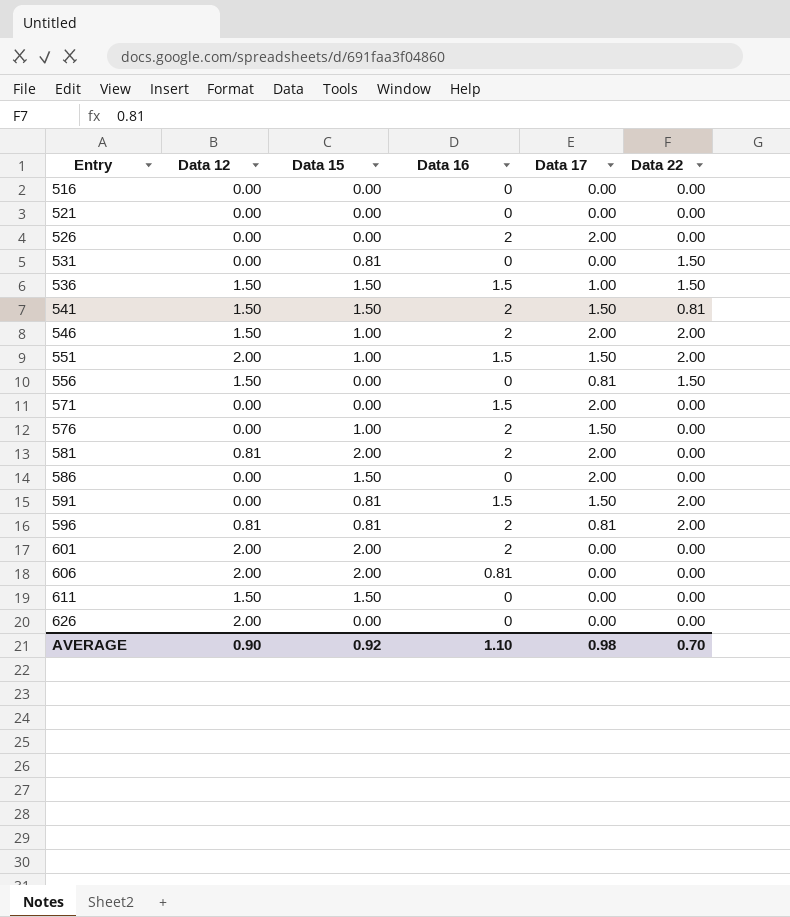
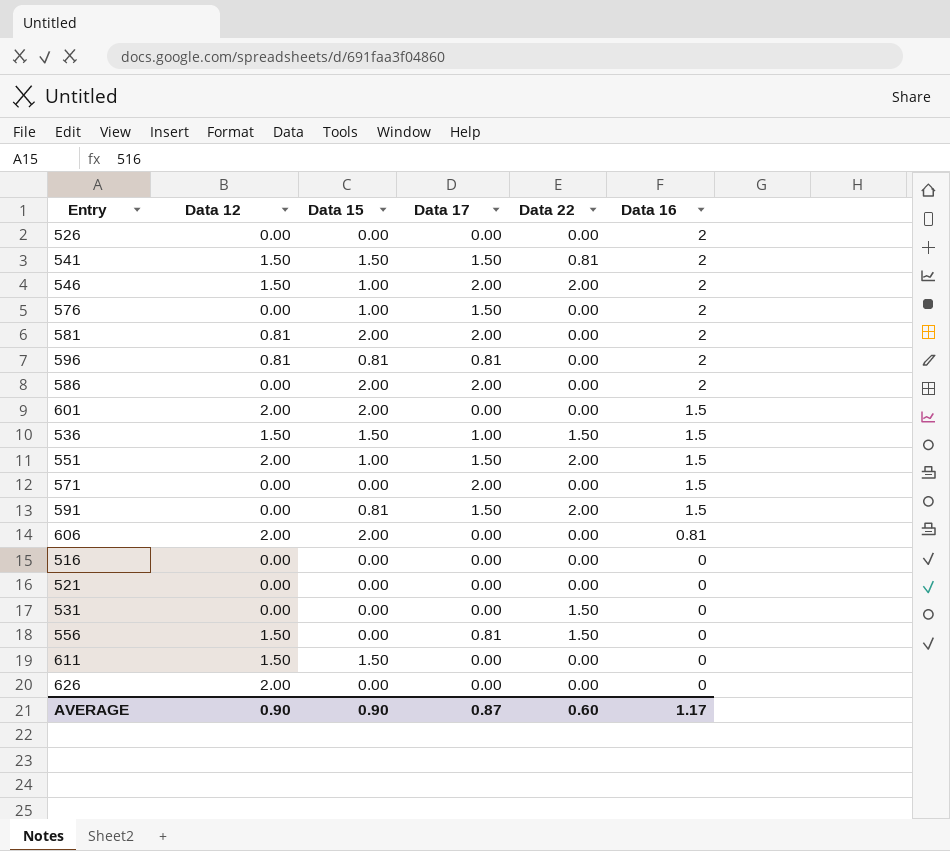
row order: Entry ascending -> Data 16 descending
column Data 16 | position: 4 -> 6
526 | Data 17: 2.00 -> 0.00
596 | Data 22: 2.00 -> 0.00
586 | Data 15: 1.50 -> 2.00
586 | Data 16: 0 -> 2
601 | Data 16: 2 -> 1.5
531 | Data 15: 0.81 -> 0.00
AVERAGE | Data 15: 0.92 -> 0.90
AVERAGE | Data 17: 0.98 -> 0.87
AVERAGE | Data 22: 0.70 -> 0.60
AVERAGE | Data 16: 1.10 -> 1.17

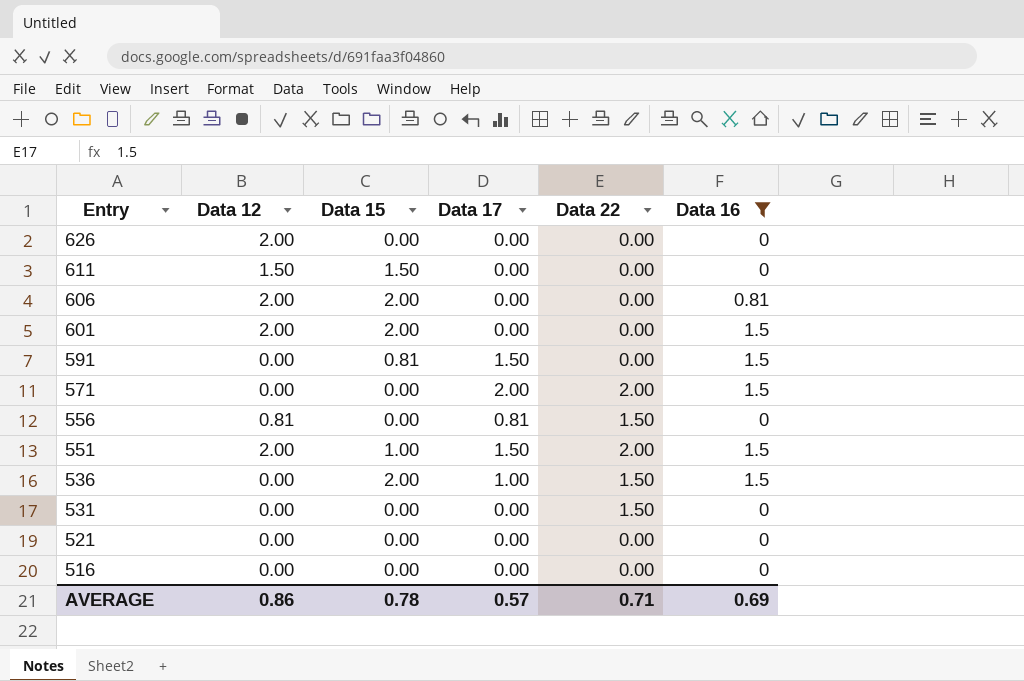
filter: none -> Data 16 != 2
row order: Data 16 descending -> Entry descending
591 | Data 22: 2.00 -> 0.00
571 | Data 22: 0.00 -> 2.00
556 | Data 12: 1.50 -> 0.81
536 | Data 12: 1.50 -> 0.00
536 | Data 15: 1.50 -> 2.00
AVERAGE | Data 12: 0.90 -> 0.86
AVERAGE | Data 15: 0.90 -> 0.78
AVERAGE | Data 17: 0.87 -> 0.57
AVERAGE | Data 22: 0.60 -> 0.71
AVERAGE | Data 16: 1.17 -> 0.69

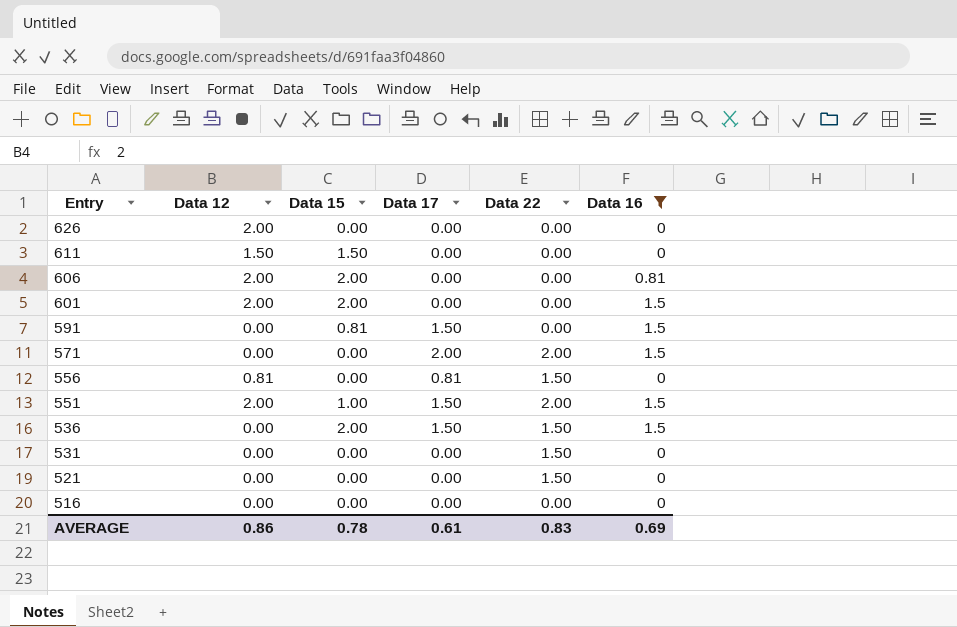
536 | Data 17: 1.00 -> 1.50
521 | Data 22: 0.00 -> 1.50
AVERAGE | Data 17: 0.57 -> 0.61
AVERAGE | Data 22: 0.71 -> 0.83

